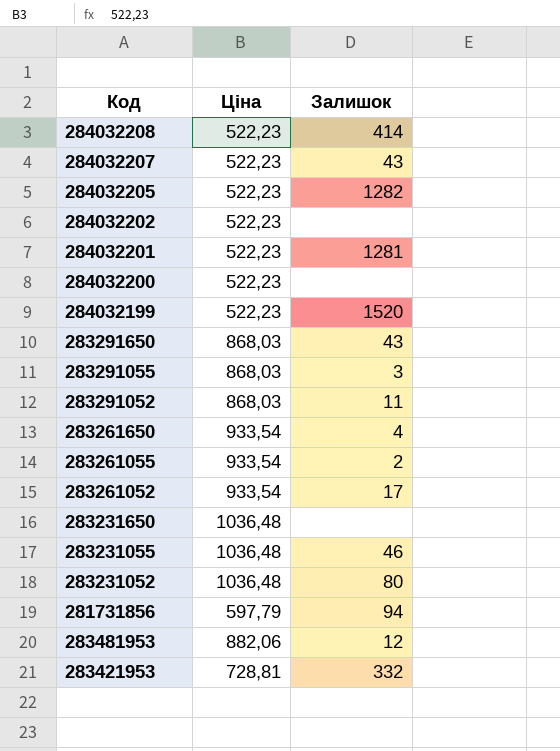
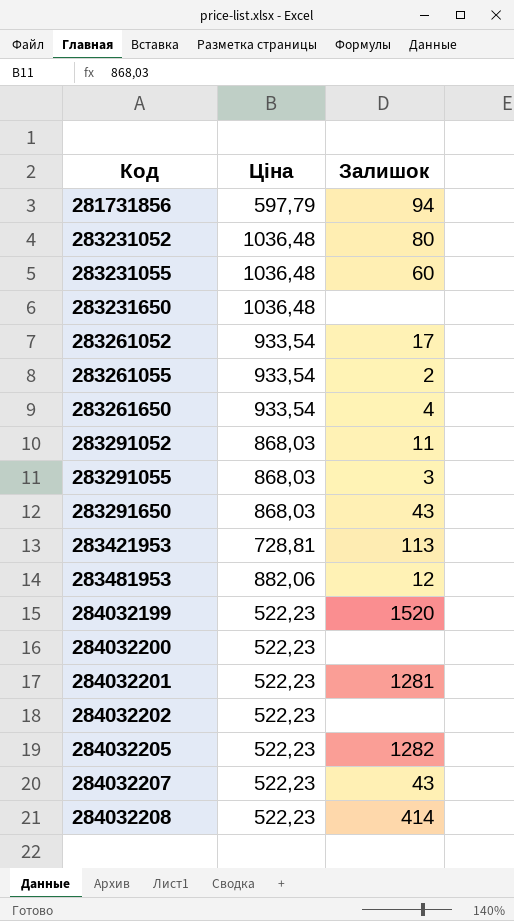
row order: none -> Код ascending
283231055 | Залишок: 46 -> 60
283421953 | Залишок: 332 -> 113

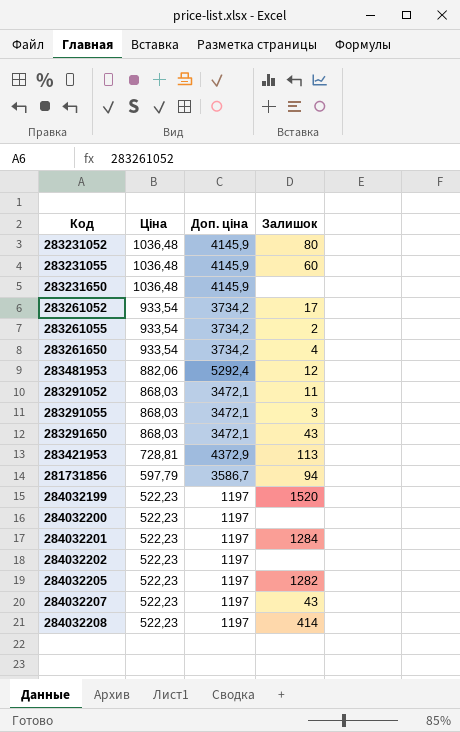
row order: Код ascending -> Ціна descending
column Доп. ціна | position: none -> 3
284032201 | Залишок: 1281 -> 1284

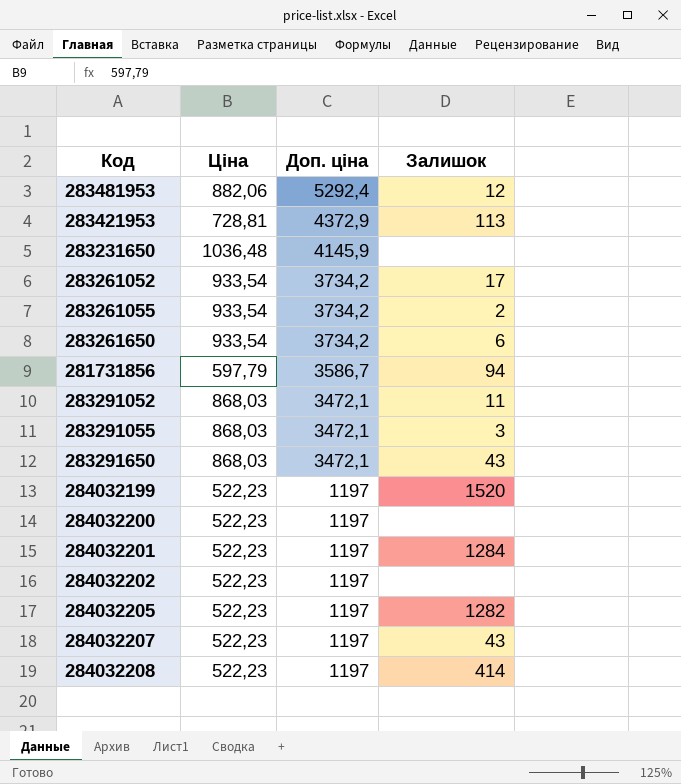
row order: Ціна descending -> Доп. ціна descending
row 283231052: 1036,48 | 4145,9 | 80 -> none
row 283231055: 1036,48 | 4145,9 | 60 -> none
283261650 | Залишок: 4 -> 6

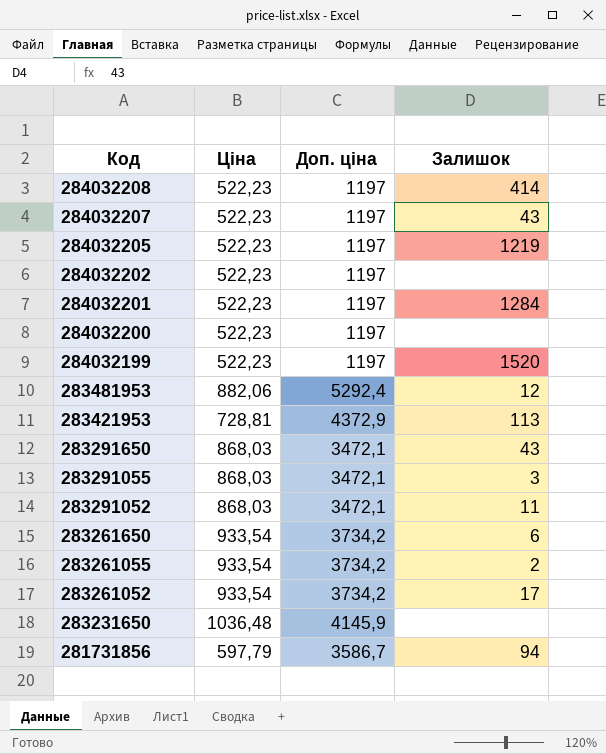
row order: Доп. ціна descending -> Код descending
284032205 | Залишок: 1282 -> 1219

